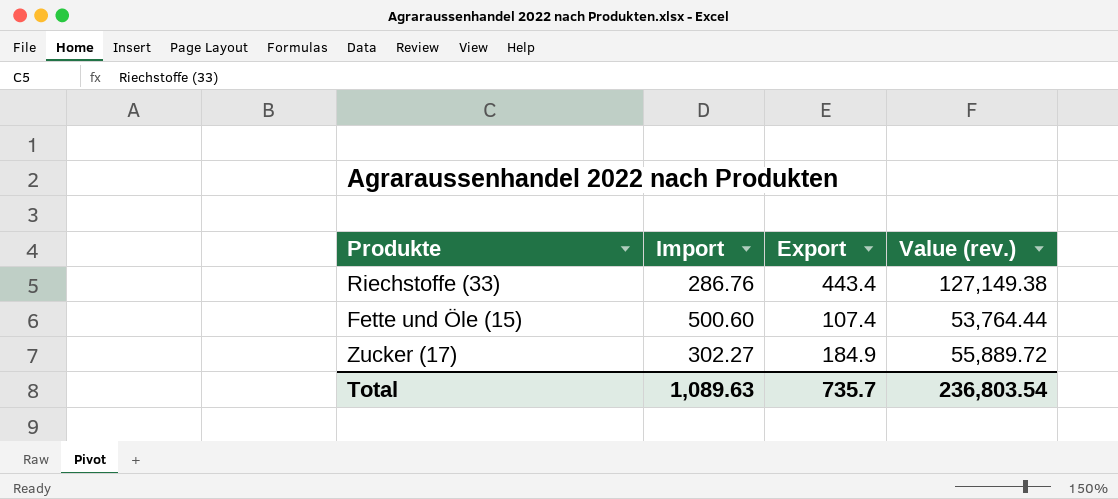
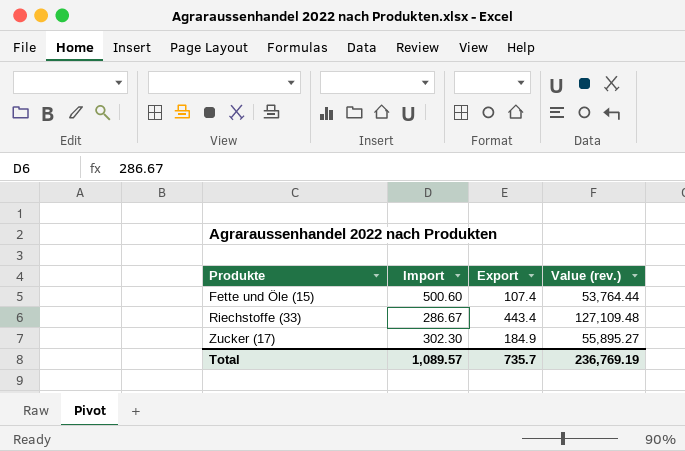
row order: none -> Produkte ascending
Riechstoffe (33) | Import: 286.76 -> 286.67
Riechstoffe (33) | Value (rev.): 127,149.38 -> 127,109.48
Zucker (17) | Import: 302.27 -> 302.30
Zucker (17) | Value (rev.): 55,889.72 -> 55,895.27
Total | Import: 1,089.63 -> 1,089.57
Total | Value (rev.): 236,803.54 -> 236,769.19

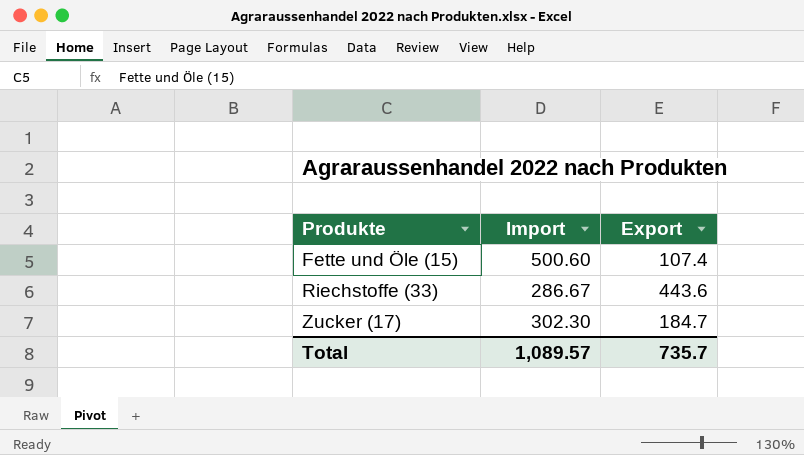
column Value (rev.) | formula: [Import] * [Export] -> none
Riechstoffe (33) | Export: 443.4 -> 443.6
Zucker (17) | Export: 184.9 -> 184.7

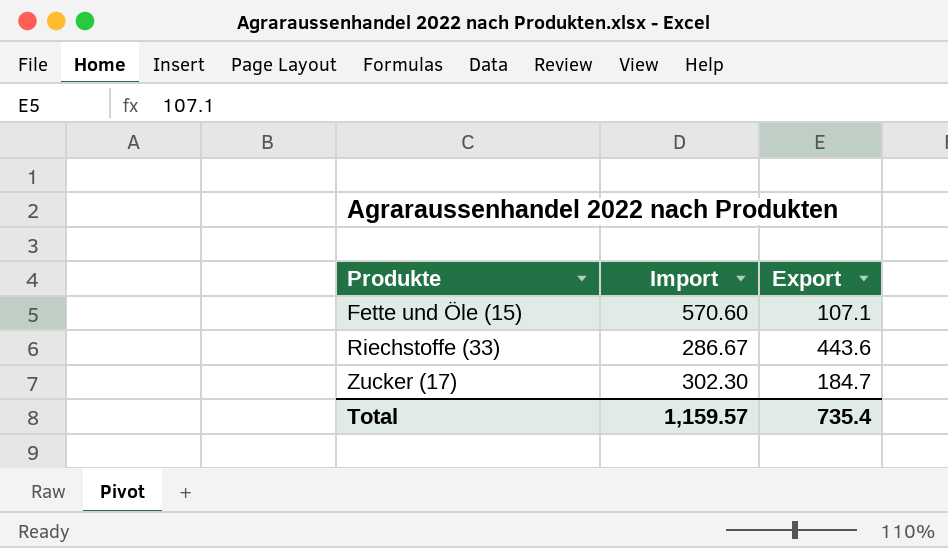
Fette und Öle (15) | Import: 500.60 -> 570.60
Fette und Öle (15) | Export: 107.4 -> 107.1
Total | Import: 1,089.57 -> 1,159.57
Total | Export: 735.7 -> 735.4

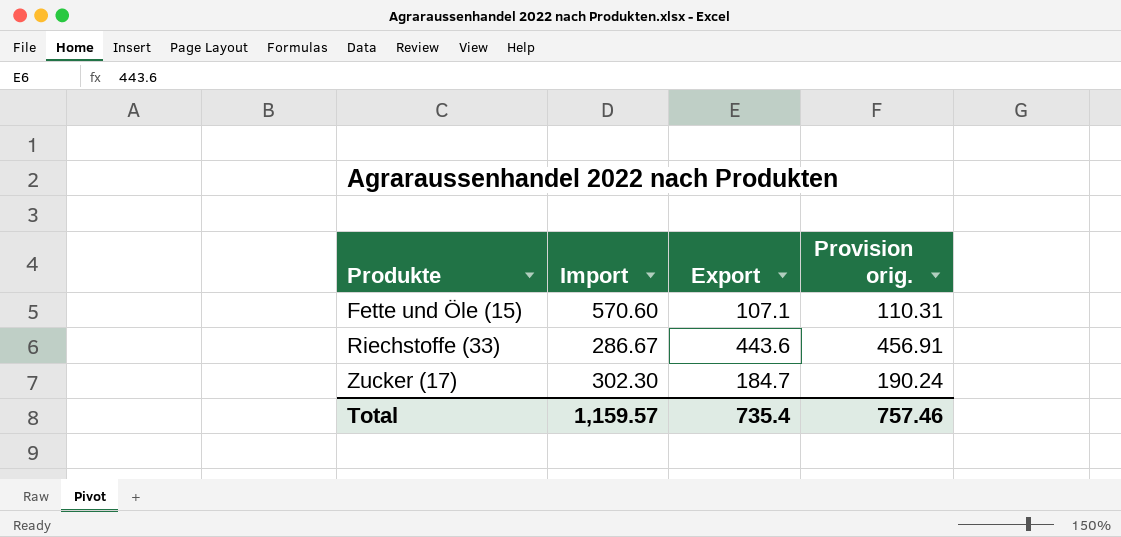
column Provision orig. | formula: none -> [Export] * 1.03

